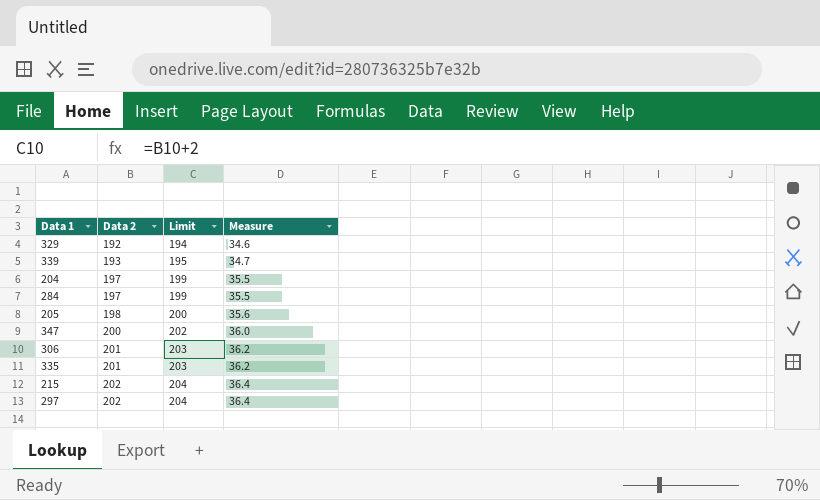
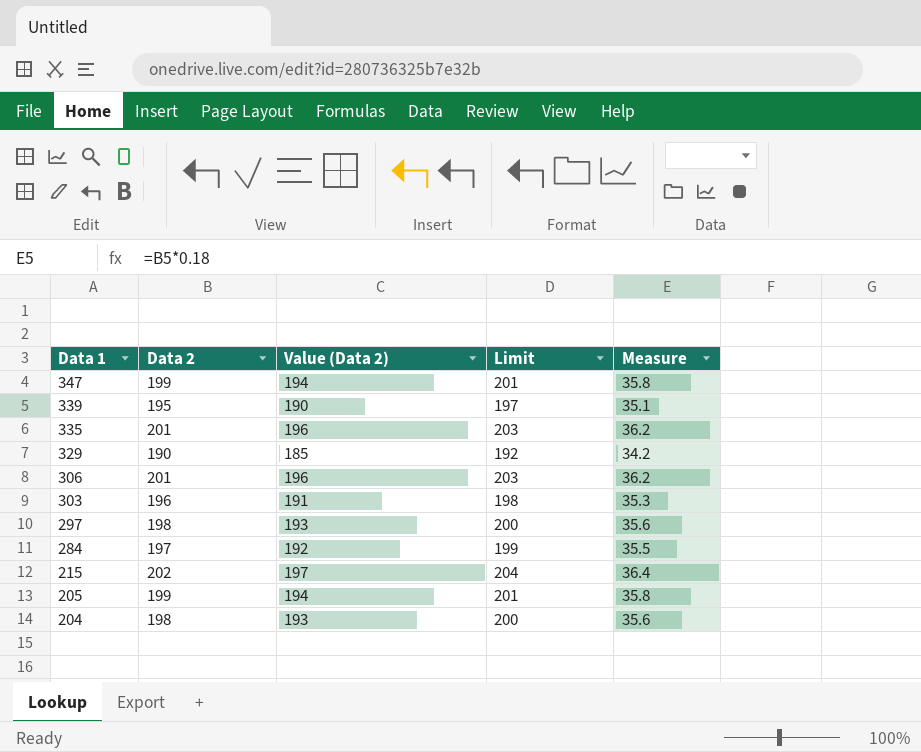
row order: Data 2 ascending -> Data 1 descending
column Value (Data 2) | formula: none -> [Data 2] - 5
347 | Data 2: 200 -> 199
347 | Limit: 202 -> 201
347 | Measure: 36.0 -> 35.8
339 | Data 2: 193 -> 195
339 | Limit: 195 -> 197
339 | Measure: 34.7 -> 35.1
329 | Data 2: 192 -> 190
329 | Limit: 194 -> 192
329 | Measure: 34.6 -> 34.2
row 303: none -> 196 | 191 | 198 | 35.3
297 | Data 2: 202 -> 198
297 | Limit: 204 -> 200
297 | Measure: 36.4 -> 35.6
205 | Data 2: 198 -> 199
205 | Limit: 200 -> 201
205 | Measure: 35.6 -> 35.8
204 | Data 2: 197 -> 198
204 | Limit: 199 -> 200
204 | Measure: 35.5 -> 35.6

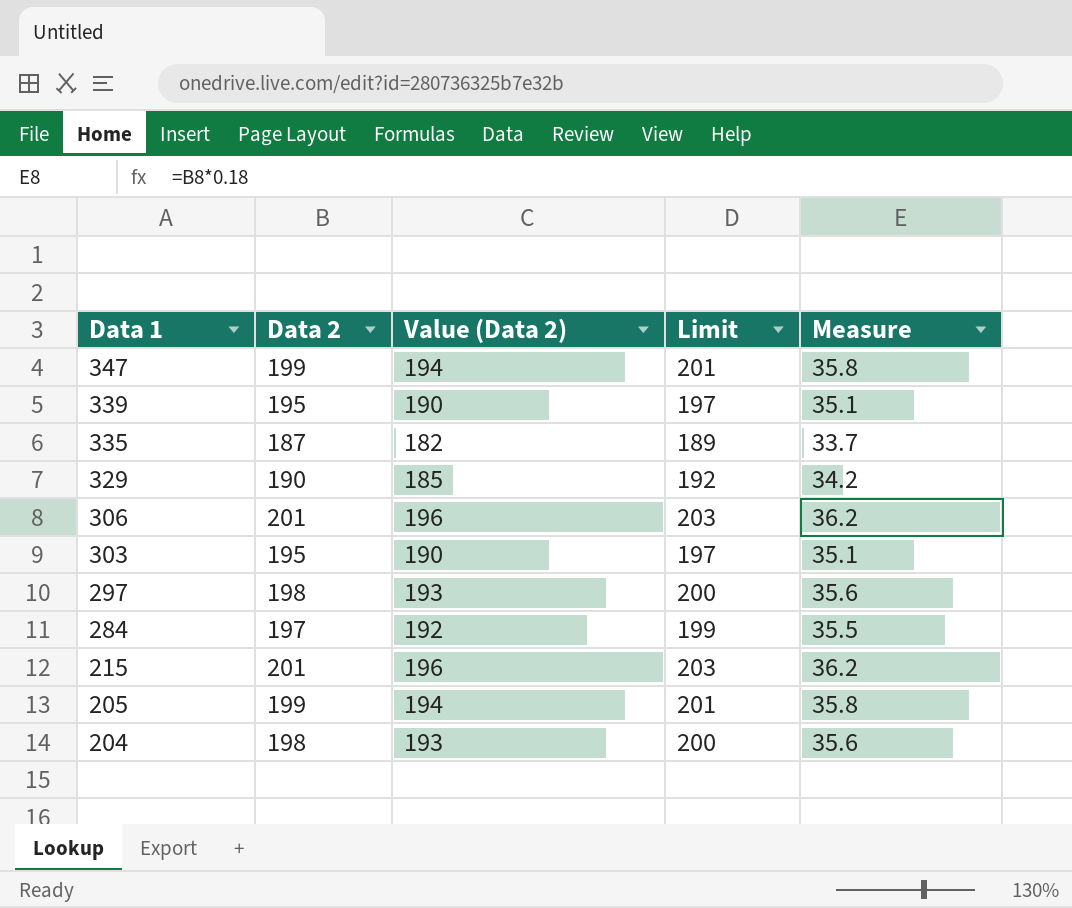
335 | Data 2: 201 -> 187
335 | Value (Data 2): 196 -> 182
335 | Limit: 203 -> 189
335 | Measure: 36.2 -> 33.7
303 | Data 2: 196 -> 195
303 | Value (Data 2): 191 -> 190
303 | Limit: 198 -> 197
303 | Measure: 35.3 -> 35.1
215 | Data 2: 202 -> 201
215 | Value (Data 2): 197 -> 196
215 | Limit: 204 -> 203
215 | Measure: 36.4 -> 36.2

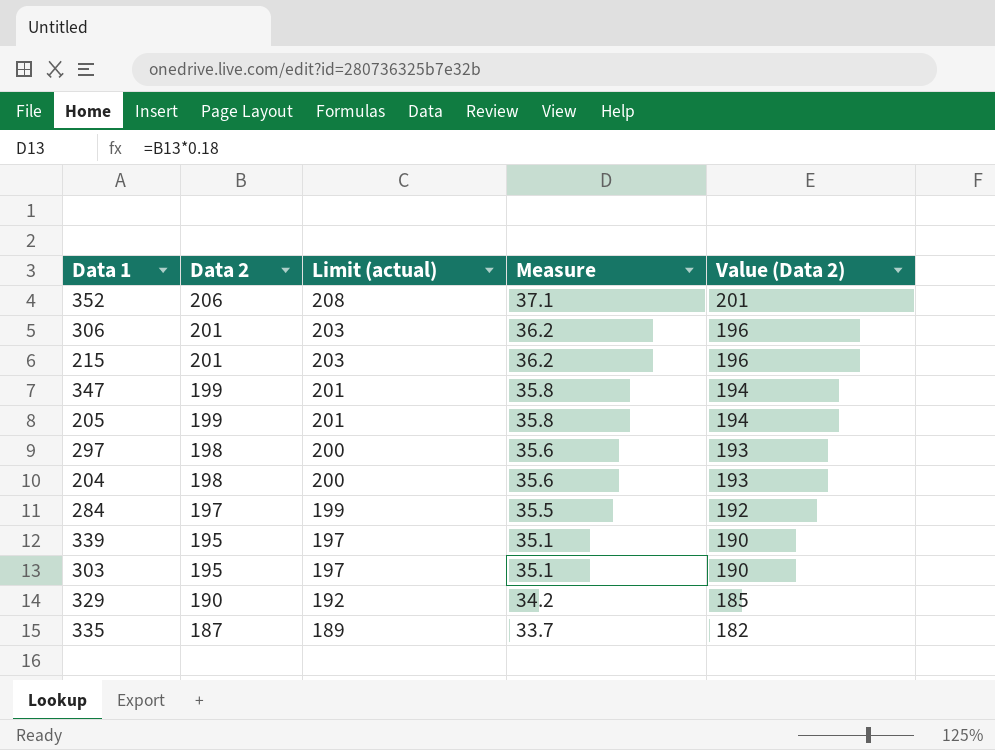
row order: Data 1 descending -> Data 2 descending
column name: Limit -> Limit (actual)
column Value (Data 2) | position: 3 -> 5
row 352: none -> 206 | 208 | 37.1 | 201

